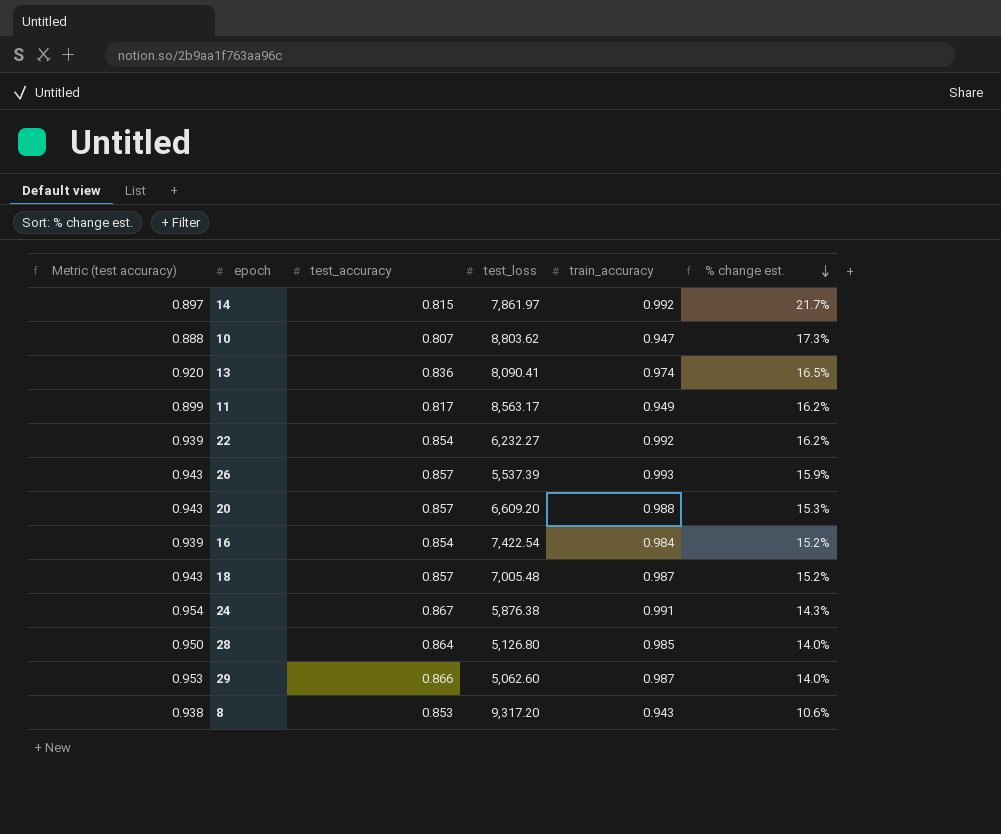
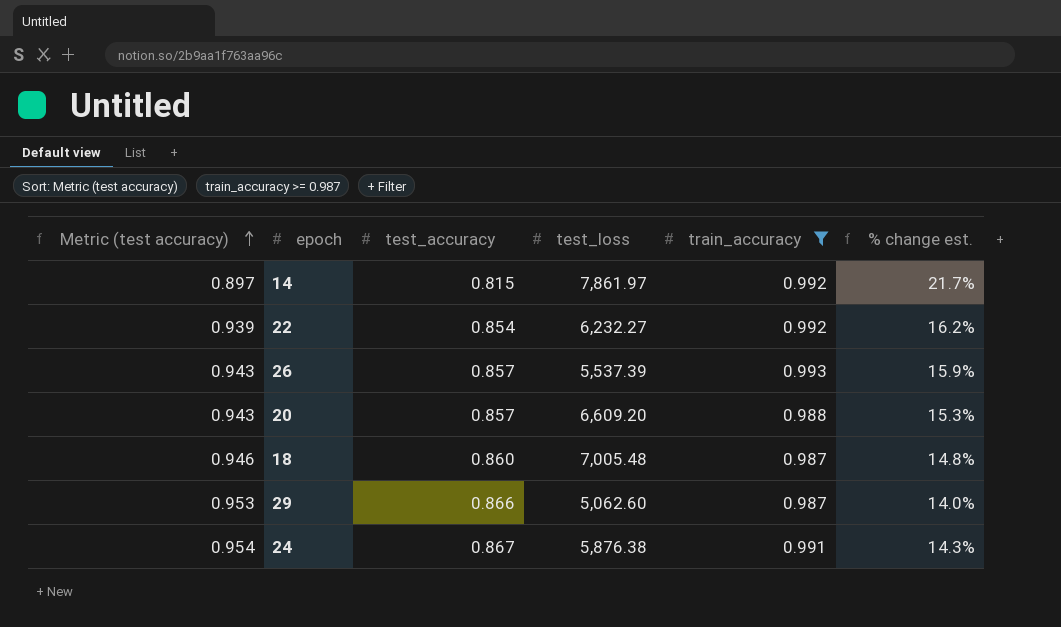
filter: none -> train_accuracy >= 0.987
row order: % change est. descending -> Metric (test accuracy) ascending
18 | Metric (test accuracy): 0.943 -> 0.946
18 | test_accuracy: 0.857 -> 0.860
18 | % change est.: 15.2% -> 14.8%

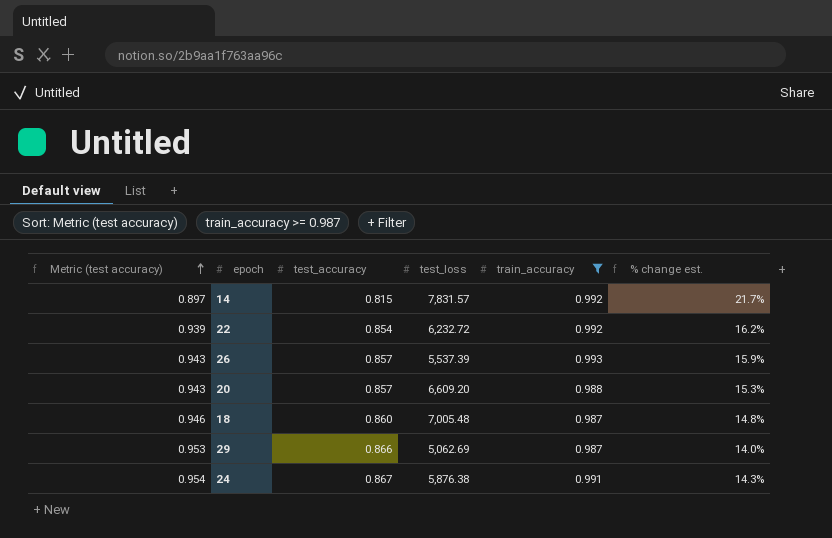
14 | test_loss: 7,861.97 -> 7,831.57
22 | test_loss: 6,232.27 -> 6,232.72
29 | test_loss: 5,062.60 -> 5,062.69

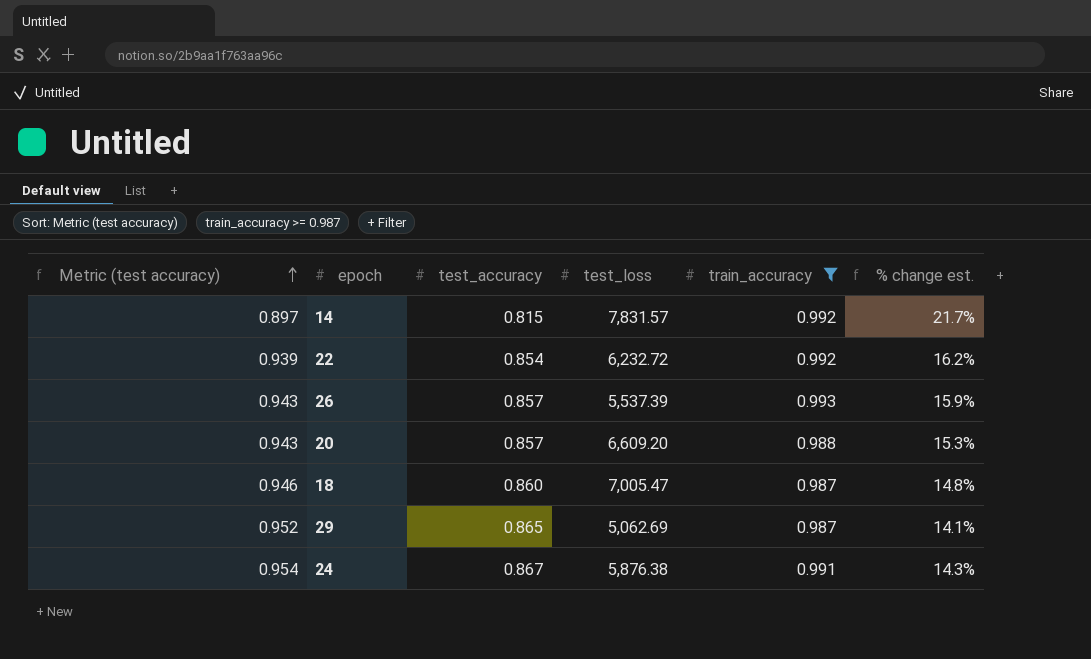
18 | test_loss: 7,005.48 -> 7,005.47
29 | Metric (test accuracy): 0.953 -> 0.952
29 | test_accuracy: 0.866 -> 0.865
29 | % change est.: 14.0% -> 14.1%

